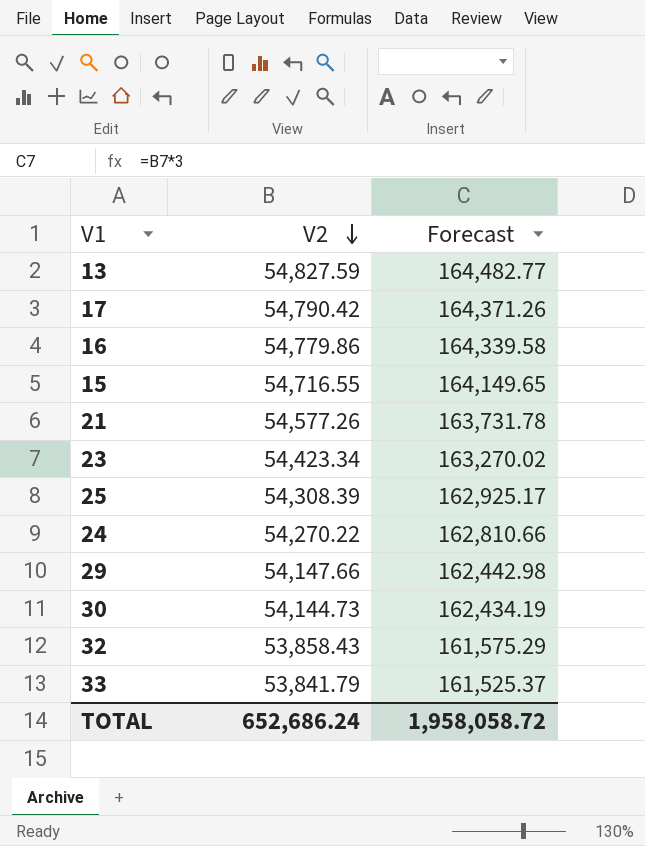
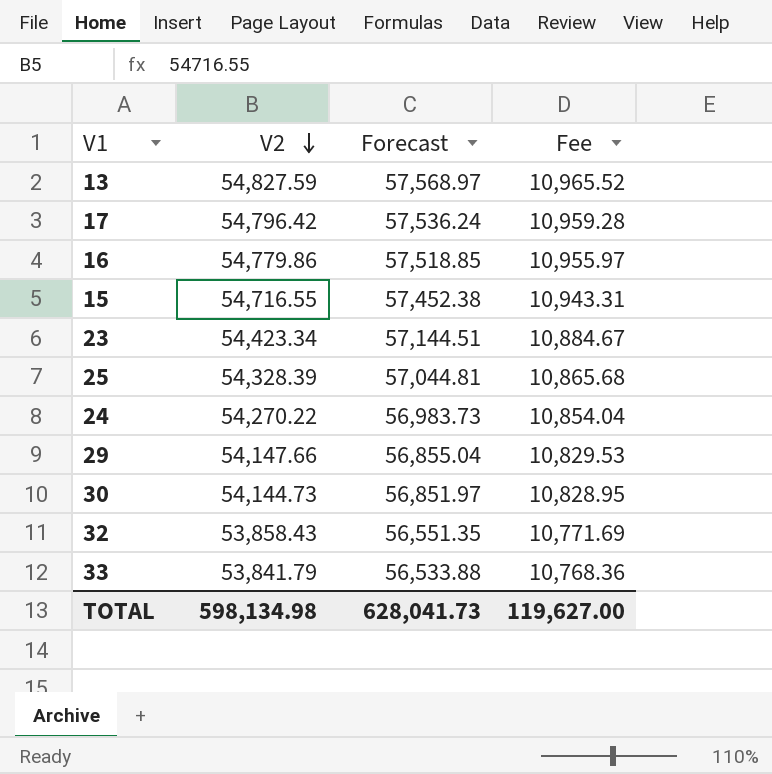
column Forecast | formula: [V2] * 3 -> [V2] * 1.05
column Fee | formula: none -> [V2] * 0.2
row 21: 54,577.26 | 163,731.78 -> none
17 | V2: 54,790.42 -> 54,796.42
25 | V2: 54,308.39 -> 54,328.39
TOTAL | V2: 652,686.24 -> 598,134.98
TOTAL | Forecast: 1,958,058.72 -> 628,041.73

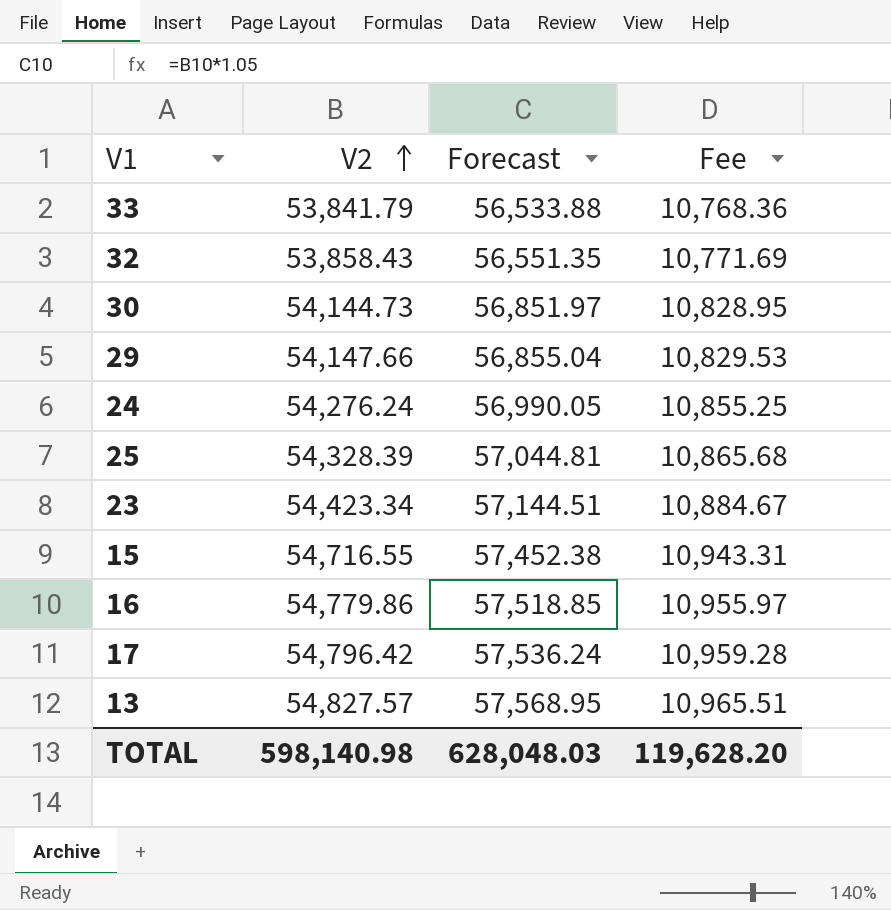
row order: V2 descending -> V2 ascending
24 | V2: 54,270.22 -> 54,276.24
24 | Forecast: 56,983.73 -> 56,990.05
24 | Fee: 10,854.04 -> 10,855.25
13 | V2: 54,827.59 -> 54,827.57
13 | Forecast: 57,568.97 -> 57,568.95
13 | Fee: 10,965.52 -> 10,965.51
TOTAL | V2: 598,134.98 -> 598,140.98
TOTAL | Forecast: 628,041.73 -> 628,048.03
TOTAL | Fee: 119,627.00 -> 119,628.20

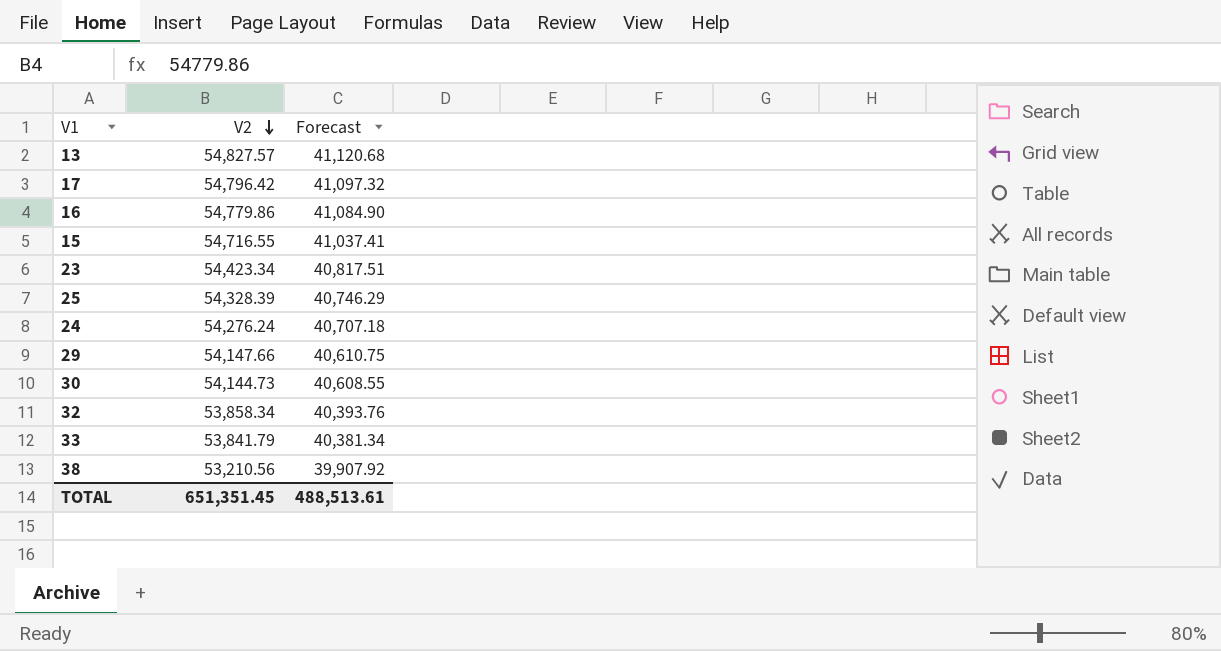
row order: V2 ascending -> V2 descending
column Fee | formula: [V2] * 0.2 -> none
column Forecast | formula: [V2] * 1.05 -> [V2] * 0.75
32 | V2: 53,858.43 -> 53,858.34
row 38: none -> 53,210.56 | 39,907.92
TOTAL | V2: 598,140.98 -> 651,351.45
TOTAL | Forecast: 628,048.03 -> 488,513.61

